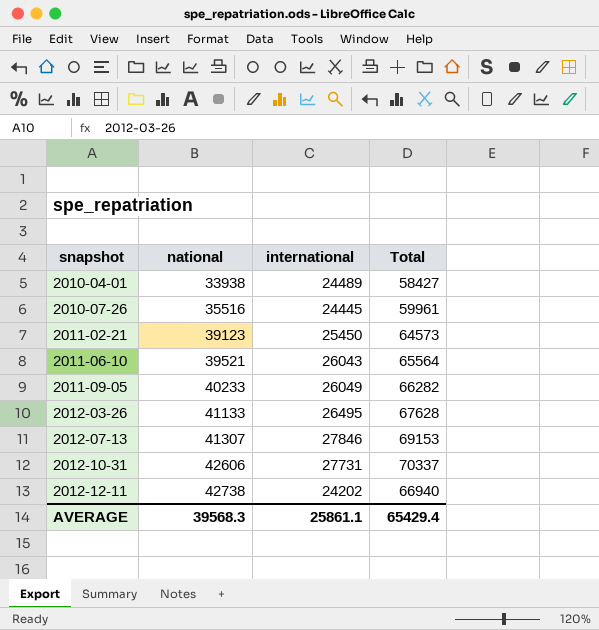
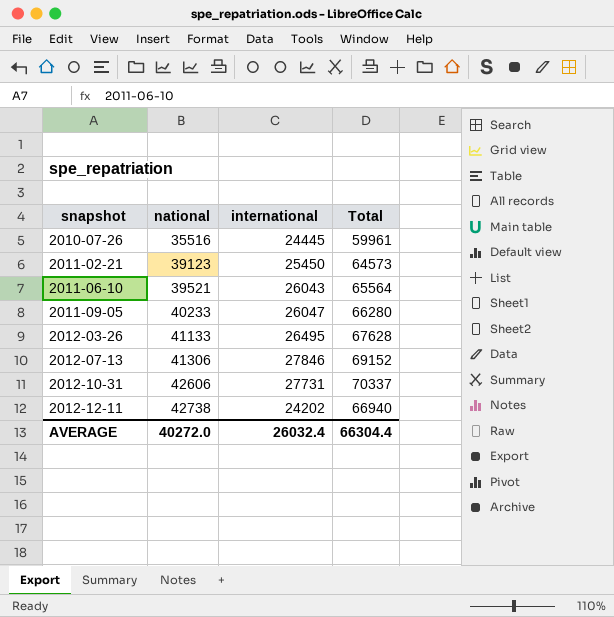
row 2010-04-01: 33938 | 24489 | 58427 -> none
2011-09-05 | international: 26049 -> 26047
2011-09-05 | Total: 66282 -> 66280
2012-07-13 | national: 41307 -> 41306
2012-07-13 | Total: 69153 -> 69152
AVERAGE | national: 39568.3 -> 40272.0
AVERAGE | international: 25861.1 -> 26032.4
AVERAGE | Total: 65429.4 -> 66304.4

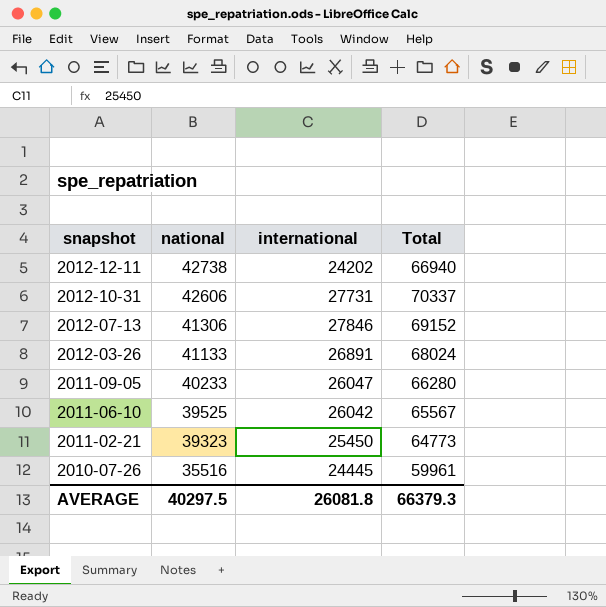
row order: snapshot ascending -> snapshot descending
2012-03-26 | international: 26495 -> 26891
2012-03-26 | Total: 67628 -> 68024
2011-06-10 | national: 39521 -> 39525
2011-06-10 | international: 26043 -> 26042
2011-06-10 | Total: 65564 -> 65567
2011-02-21 | national: 39123 -> 39323
2011-02-21 | Total: 64573 -> 64773
AVERAGE | national: 40272.0 -> 40297.5
AVERAGE | international: 26032.4 -> 26081.8
AVERAGE | Total: 66304.4 -> 66379.3

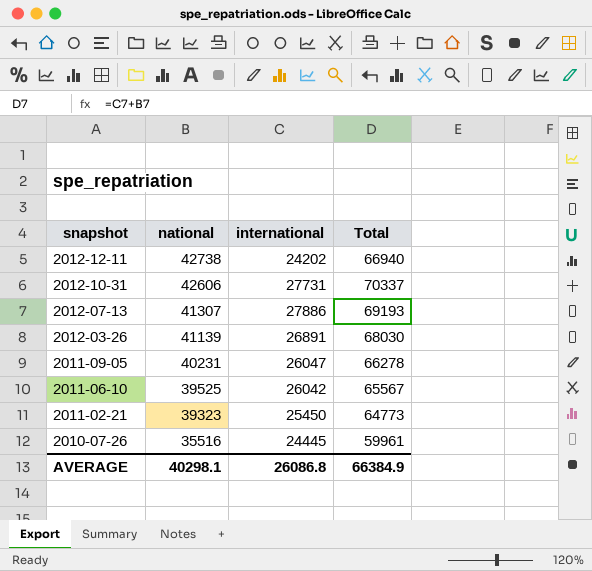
2012-07-13 | national: 41306 -> 41307
2012-07-13 | international: 27846 -> 27886
2012-07-13 | Total: 69152 -> 69193
2012-03-26 | national: 41133 -> 41139
2012-03-26 | Total: 68024 -> 68030
2011-09-05 | national: 40233 -> 40231
2011-09-05 | Total: 66280 -> 66278
AVERAGE | national: 40297.5 -> 40298.1
AVERAGE | international: 26081.8 -> 26086.8
AVERAGE | Total: 66379.3 -> 66384.9

